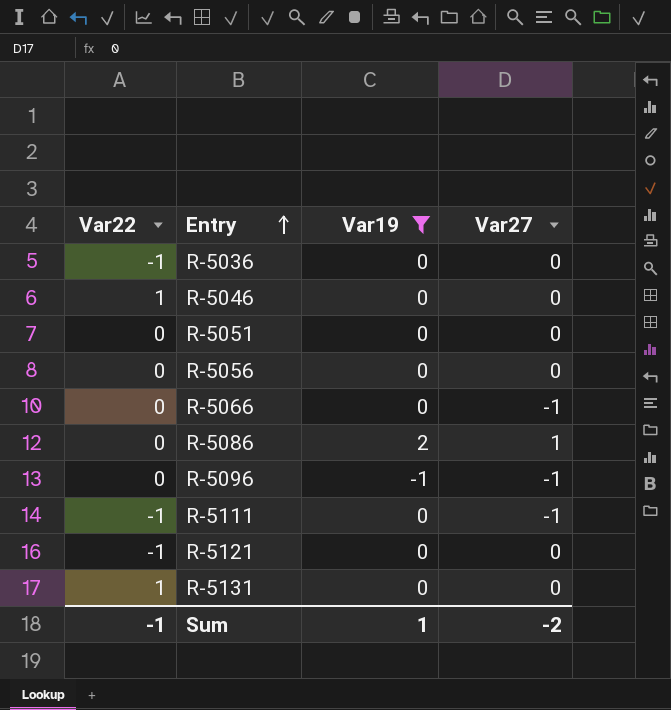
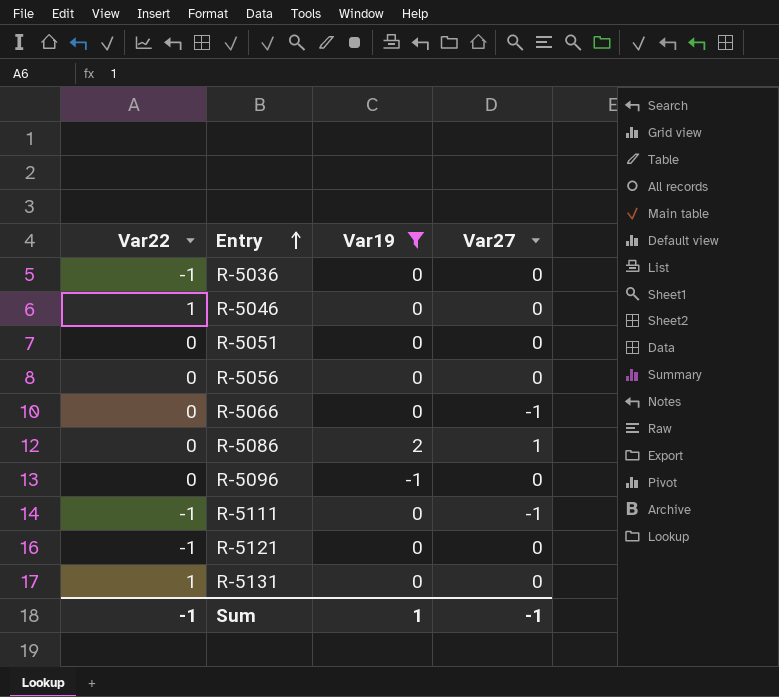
R-5096 | Var27: -1 -> 0
Sum | Var27: -2 -> -1

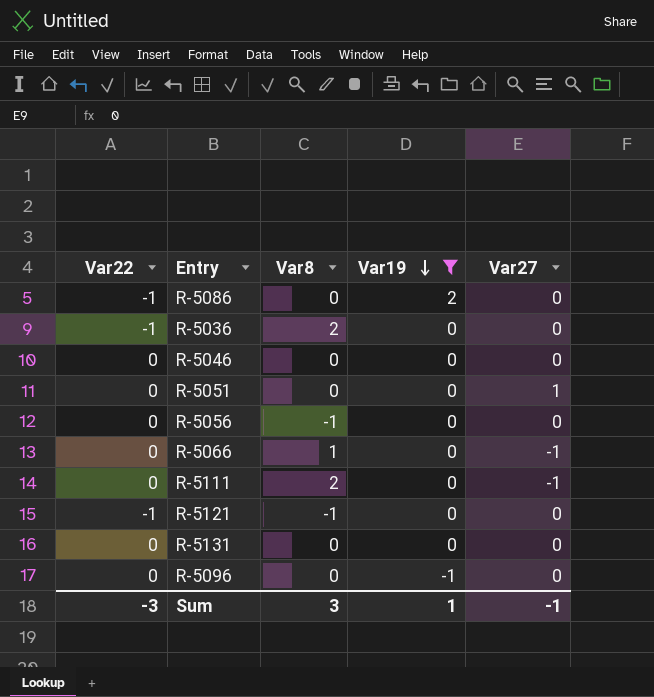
row order: Entry ascending -> Var19 descending
column Var8 | position: none -> 3
R-5086 | Var22: 0 -> -1
R-5086 | Var27: 1 -> 0
R-5046 | Var22: 1 -> 0
R-5051 | Var27: 0 -> 1
R-5111 | Var22: -1 -> 0
R-5131 | Var22: 1 -> 0
Sum | Var22: -1 -> -3

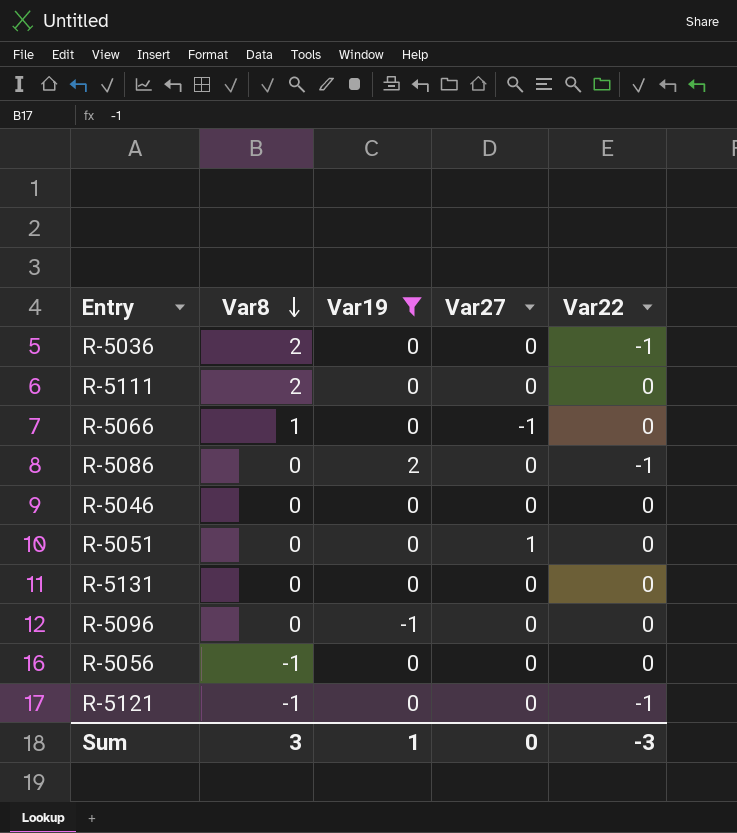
row order: Var19 descending -> Var8 descending
column Var22 | position: 1 -> 5
R-5111 | Var27: -1 -> 0
Sum | Var27: -1 -> 0

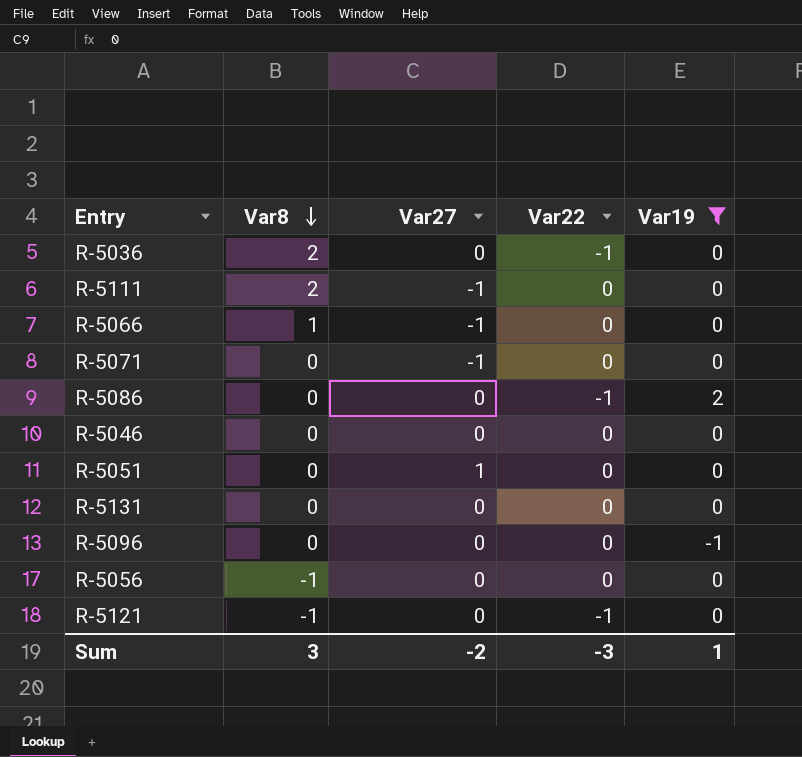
column Var19 | position: 3 -> 5
R-5111 | Var27: 0 -> -1
row R-5071: none -> 0 | -1 | 0 | 0
Sum | Var27: 0 -> -2

